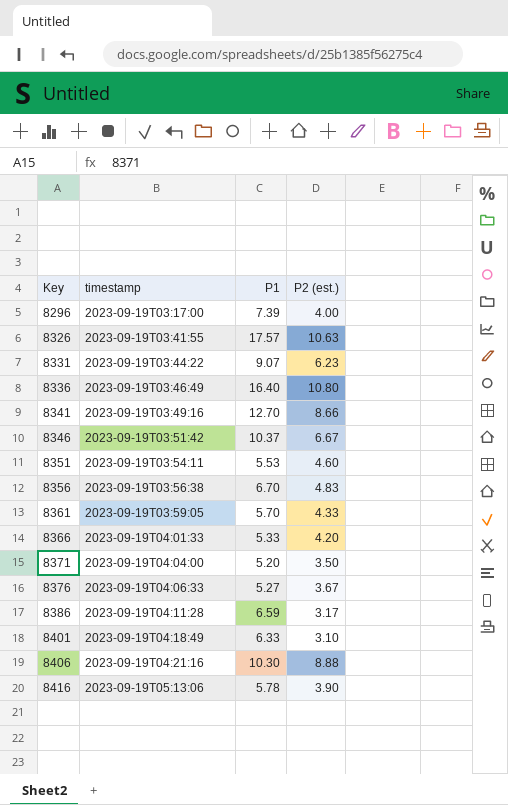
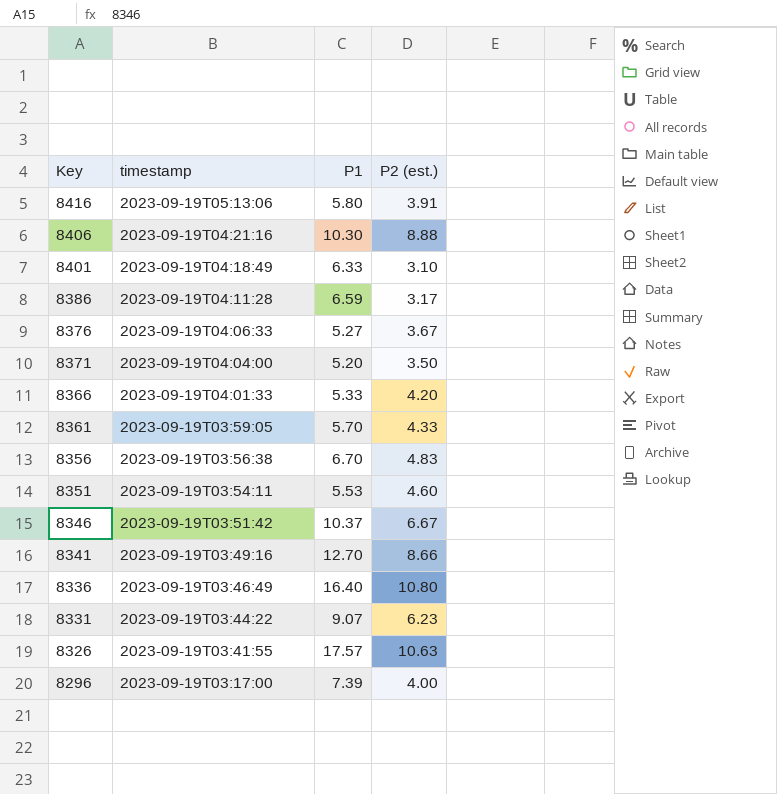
row order: Key ascending -> Key descending
8416 | P1: 5.78 -> 5.80
8416 | P2 (est.): 3.90 -> 3.91

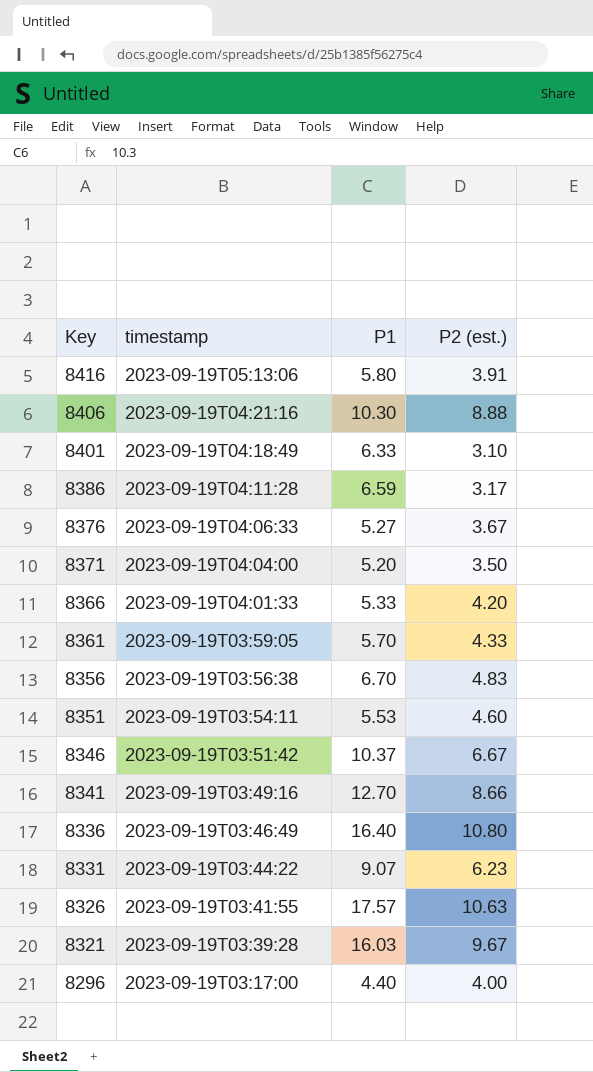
row 8321: none -> 2023-09-19T03:39:28 | 16.03 | 9.67
8296 | P1: 7.39 -> 4.40

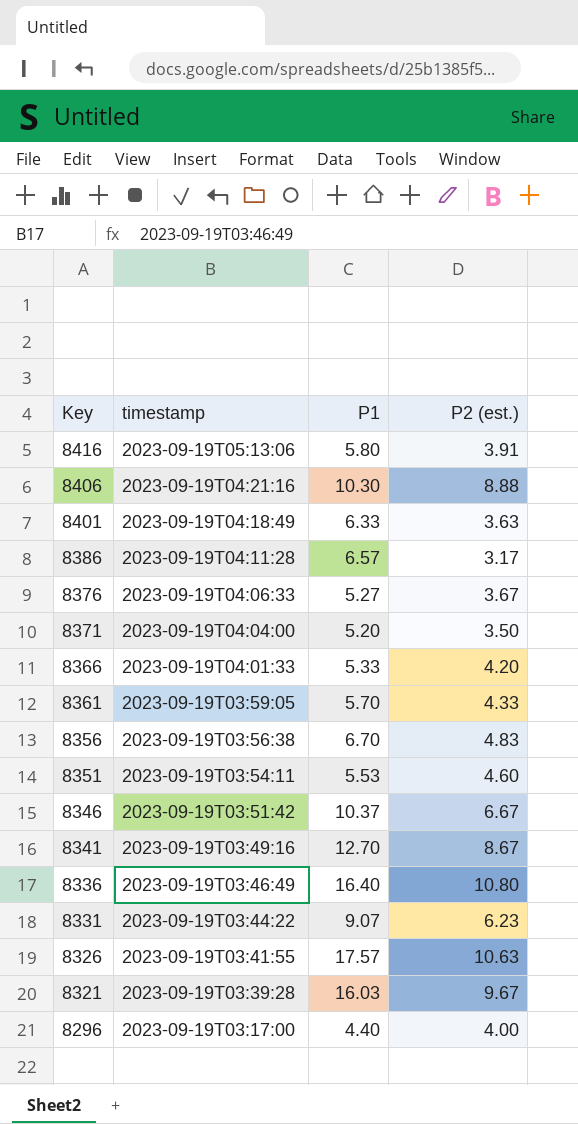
8401 | P2 (est.): 3.10 -> 3.63
8386 | P1: 6.59 -> 6.57
8341 | P2 (est.): 8.66 -> 8.67

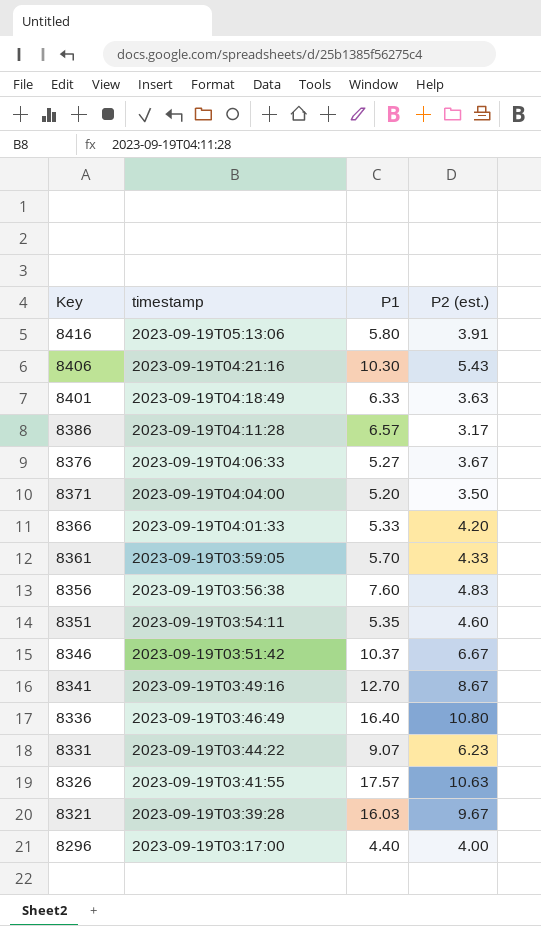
8406 | P2 (est.): 8.88 -> 5.43
8356 | P1: 6.70 -> 7.60
8351 | P1: 5.53 -> 5.35

